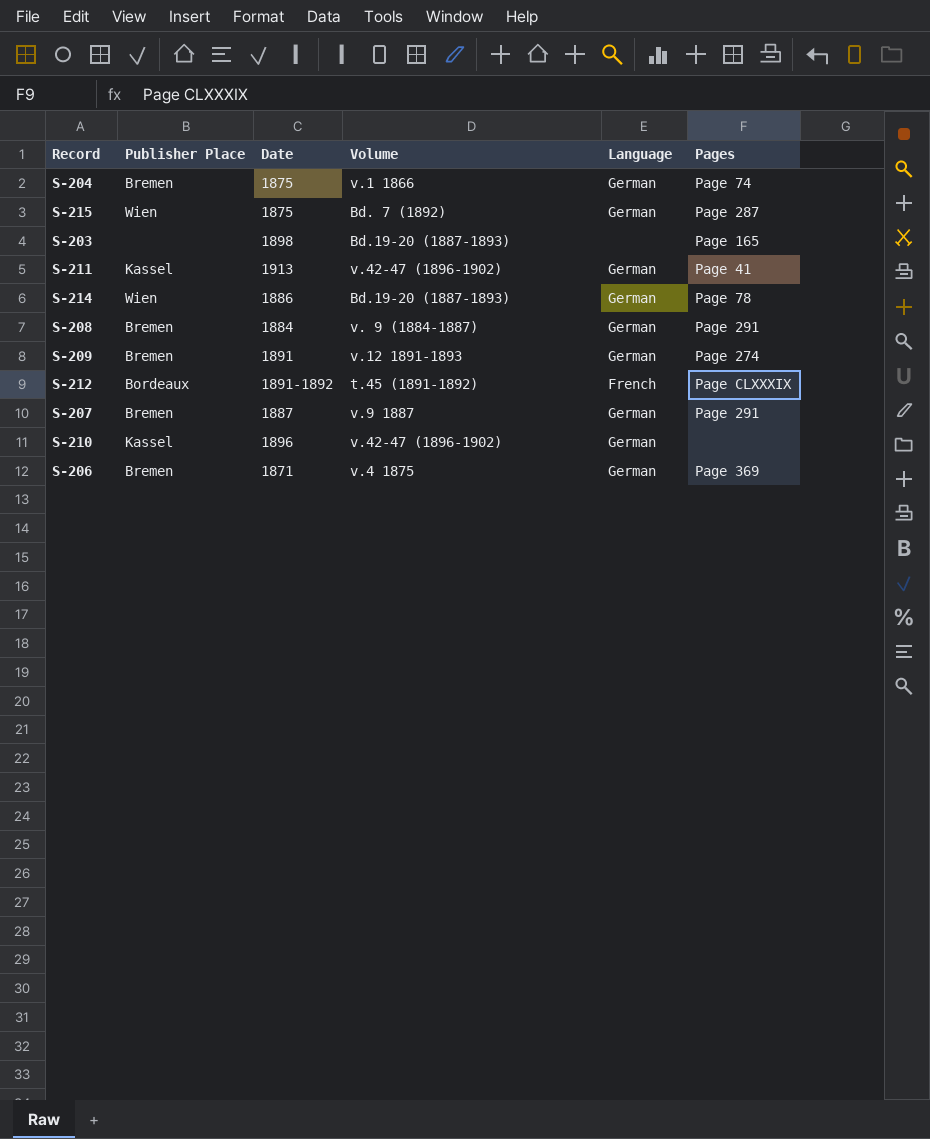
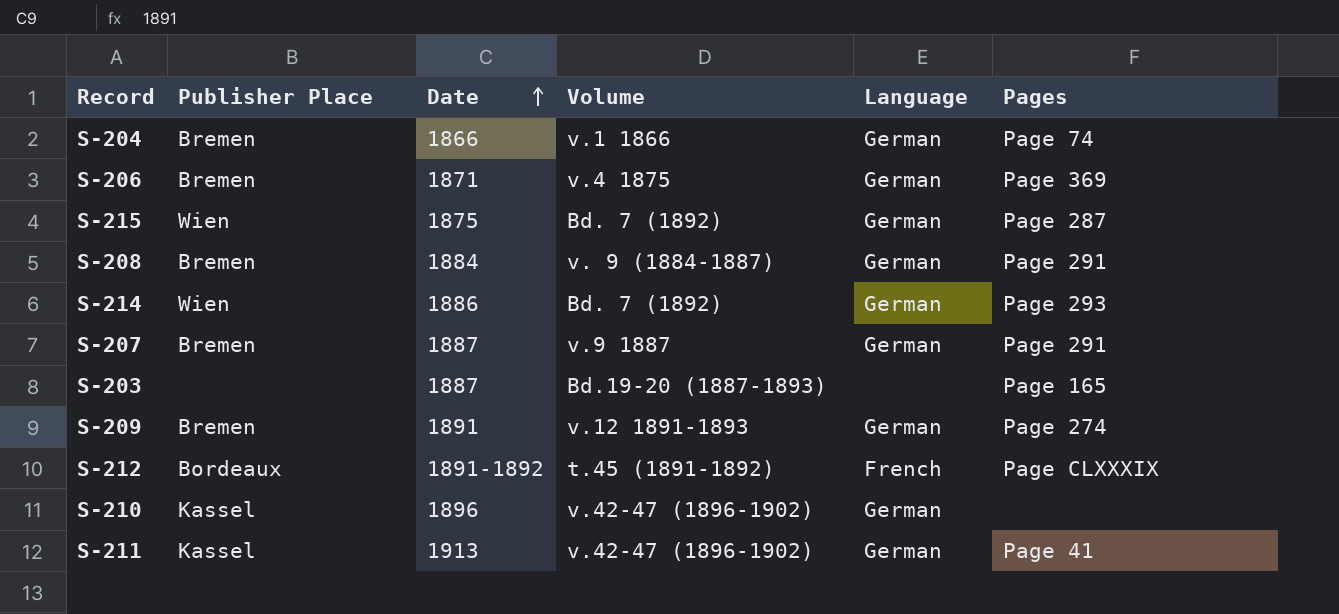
row order: none -> Date ascending
S-204 | Date: 1875 -> 1866
S-214 | Volume: Bd.19-20 (1887-1893) -> Bd. 7 (1892)
S-214 | Pages: Page 78 -> Page 293
S-203 | Date: 1898 -> 1887

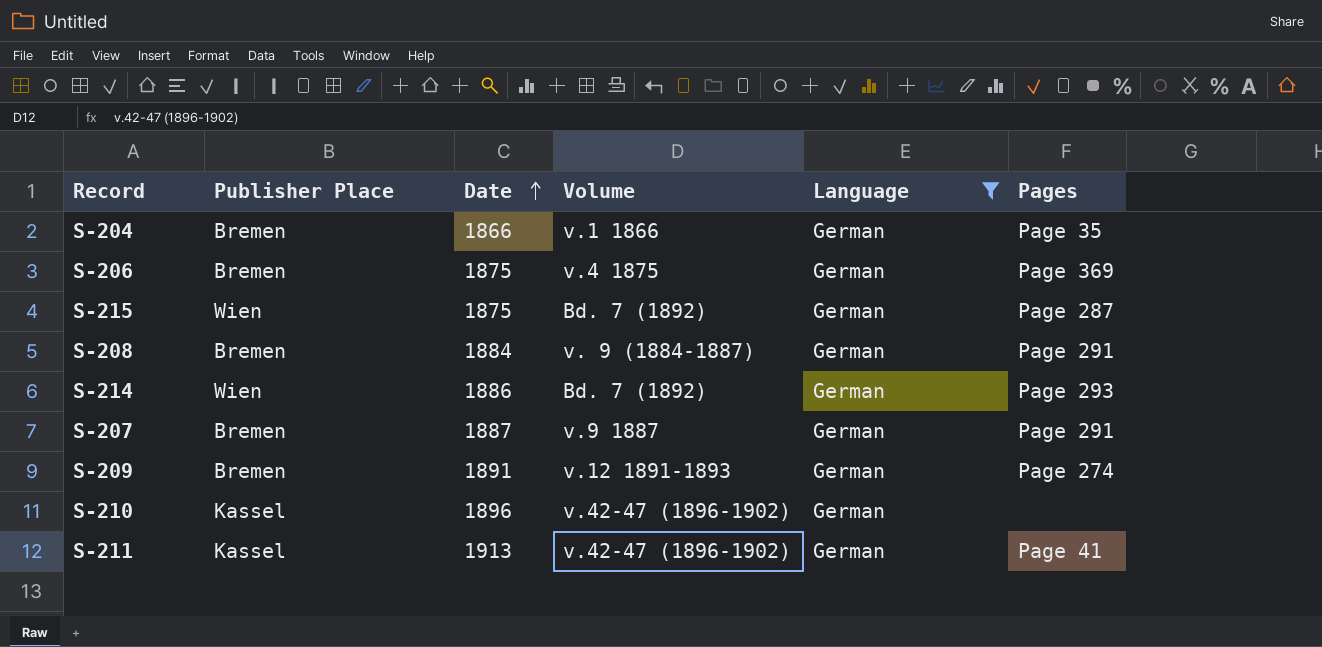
filter: none -> Language = German
S-204 | Pages: Page 74 -> Page 35
S-206 | Date: 1871 -> 1875

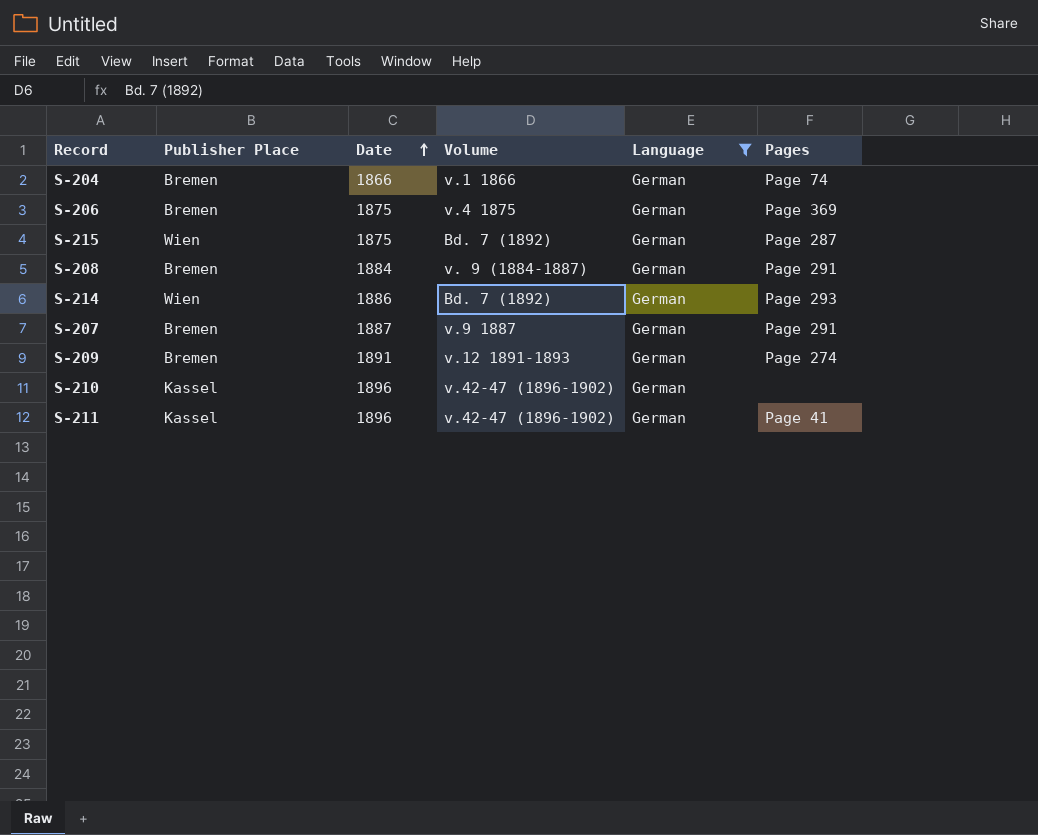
S-204 | Pages: Page 35 -> Page 74
S-211 | Date: 1913 -> 1896

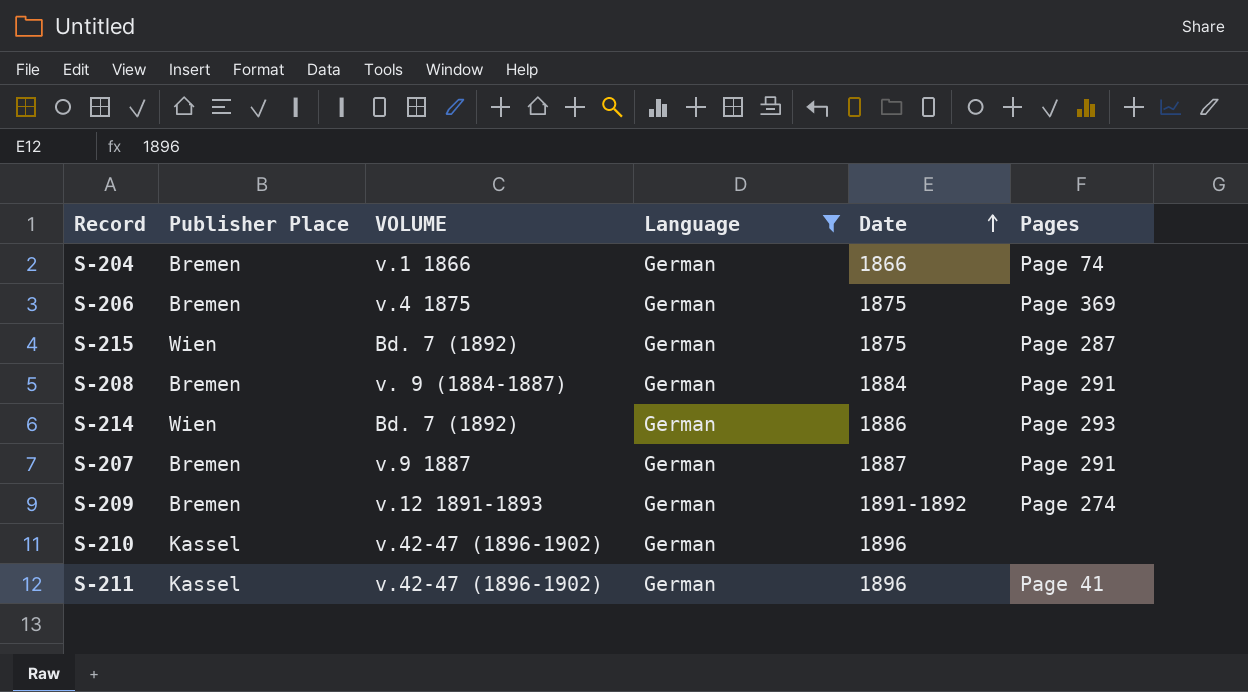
column name: Volume -> VOLUME
column Date | position: 3 -> 5
S-209 | Date: 1891 -> 1891-1892

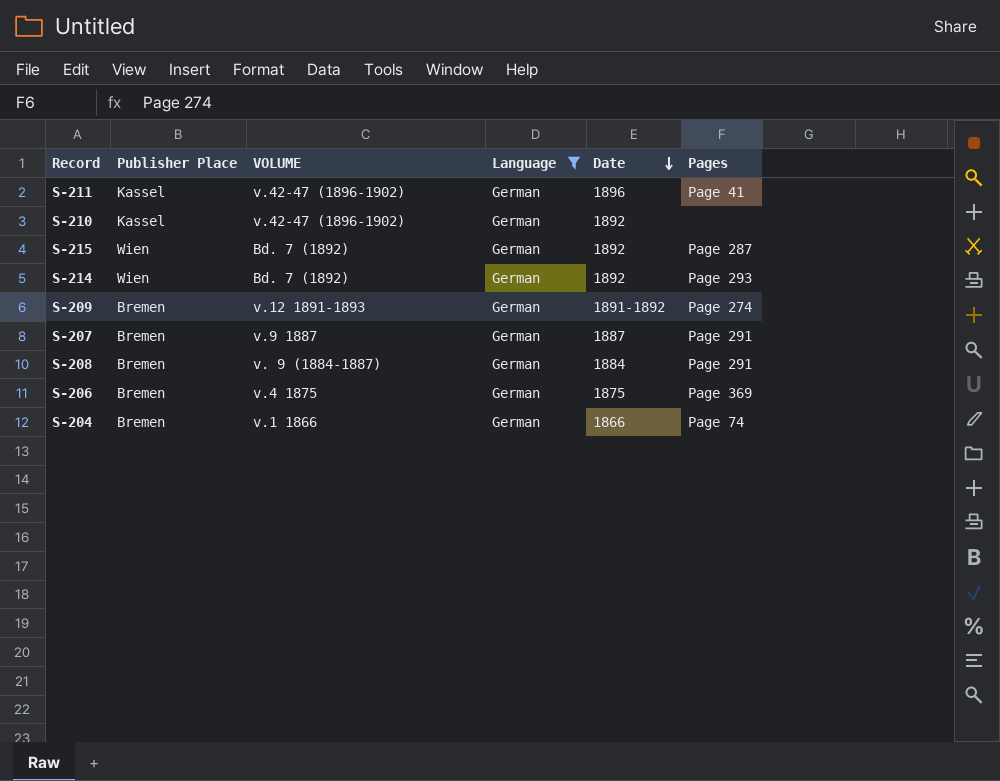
row order: Date ascending -> Date descending
S-210 | Date: 1896 -> 1892
S-215 | Date: 1875 -> 1892
S-214 | Date: 1886 -> 1892

